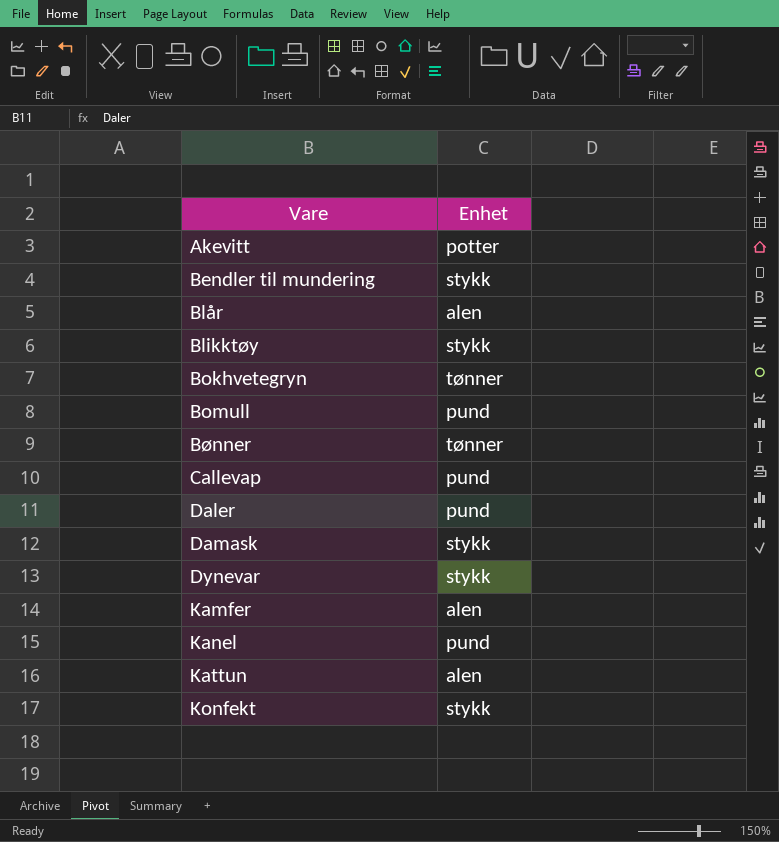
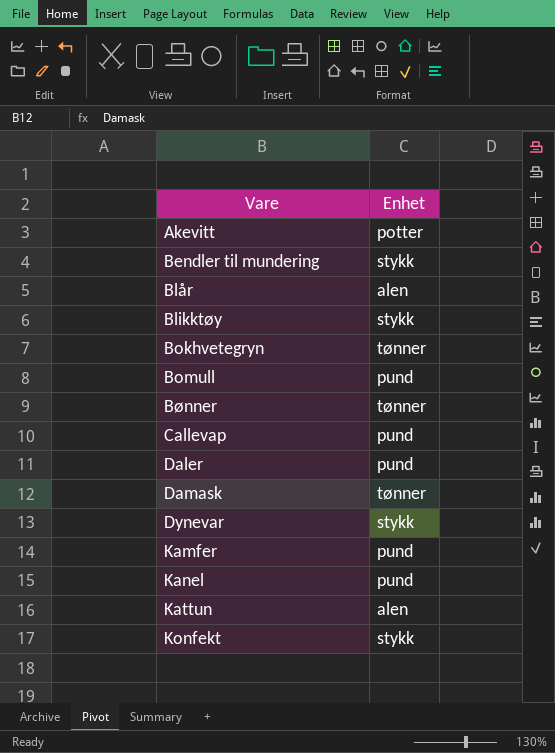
Damask | Enhet: stykk -> tønner
Kamfer | Enhet: alen -> pund

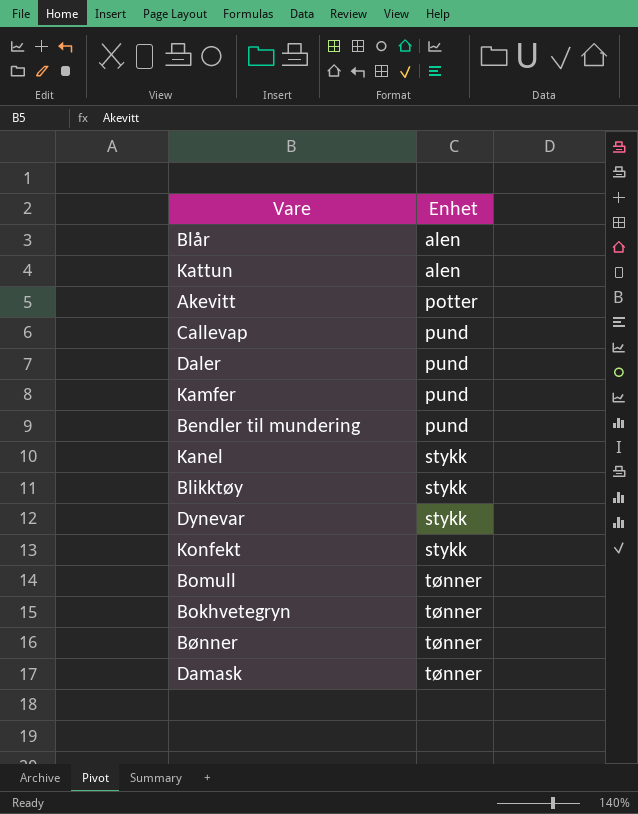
row order: Vare ascending -> Enhet ascending
Bendler til mundering | Enhet: stykk -> pund
Kanel | Enhet: pund -> stykk
Bomull | Enhet: pund -> tønner

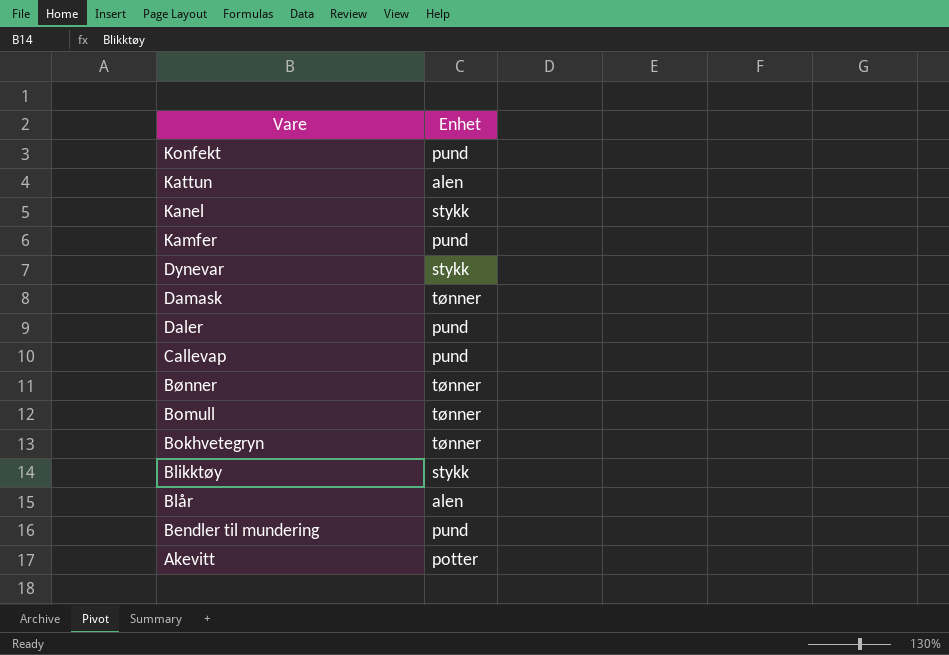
row order: Enhet ascending -> Vare descending
Konfekt | Enhet: stykk -> pund

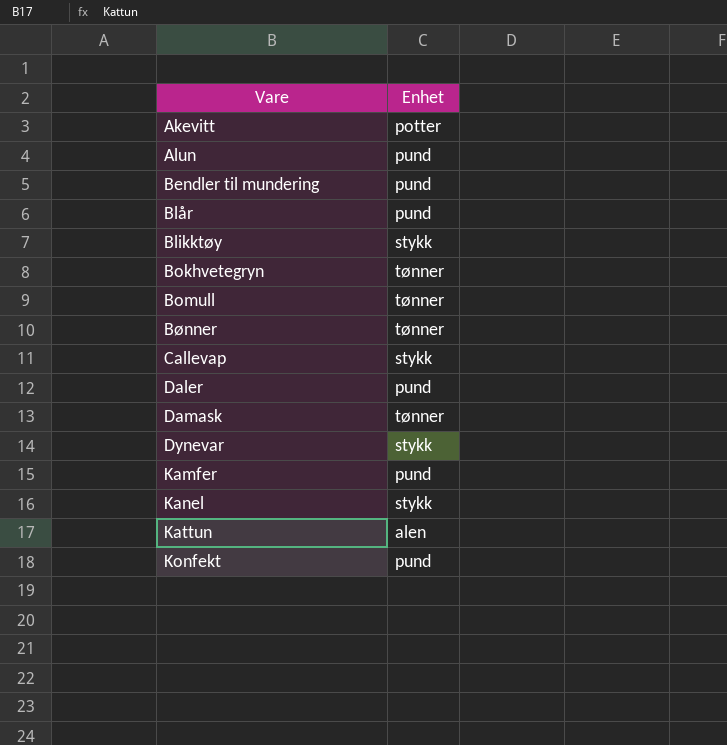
row order: Vare descending -> Vare ascending
row Alun: none -> pund
Blår | Enhet: alen -> pund
Callevap | Enhet: pund -> stykk

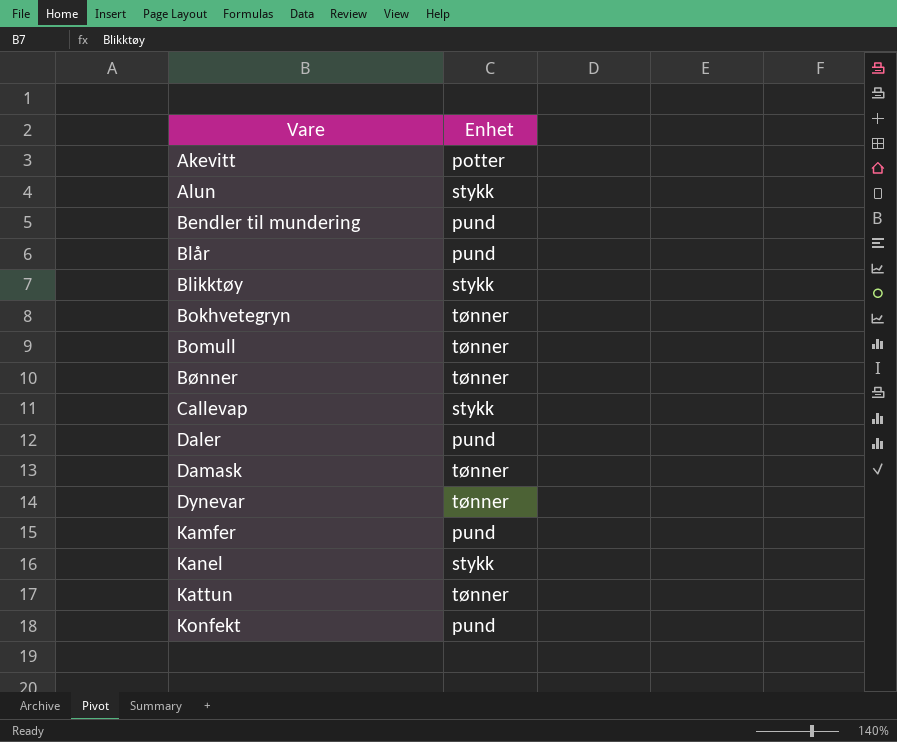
Alun | Enhet: pund -> stykk
Dynevar | Enhet: stykk -> tønner
Kattun | Enhet: alen -> tønner

